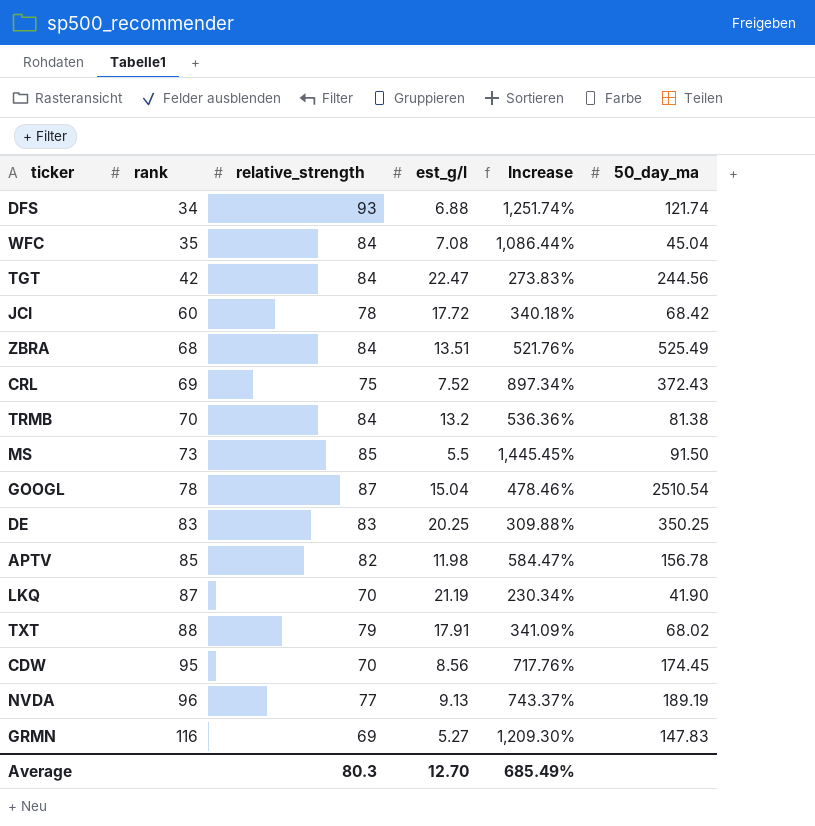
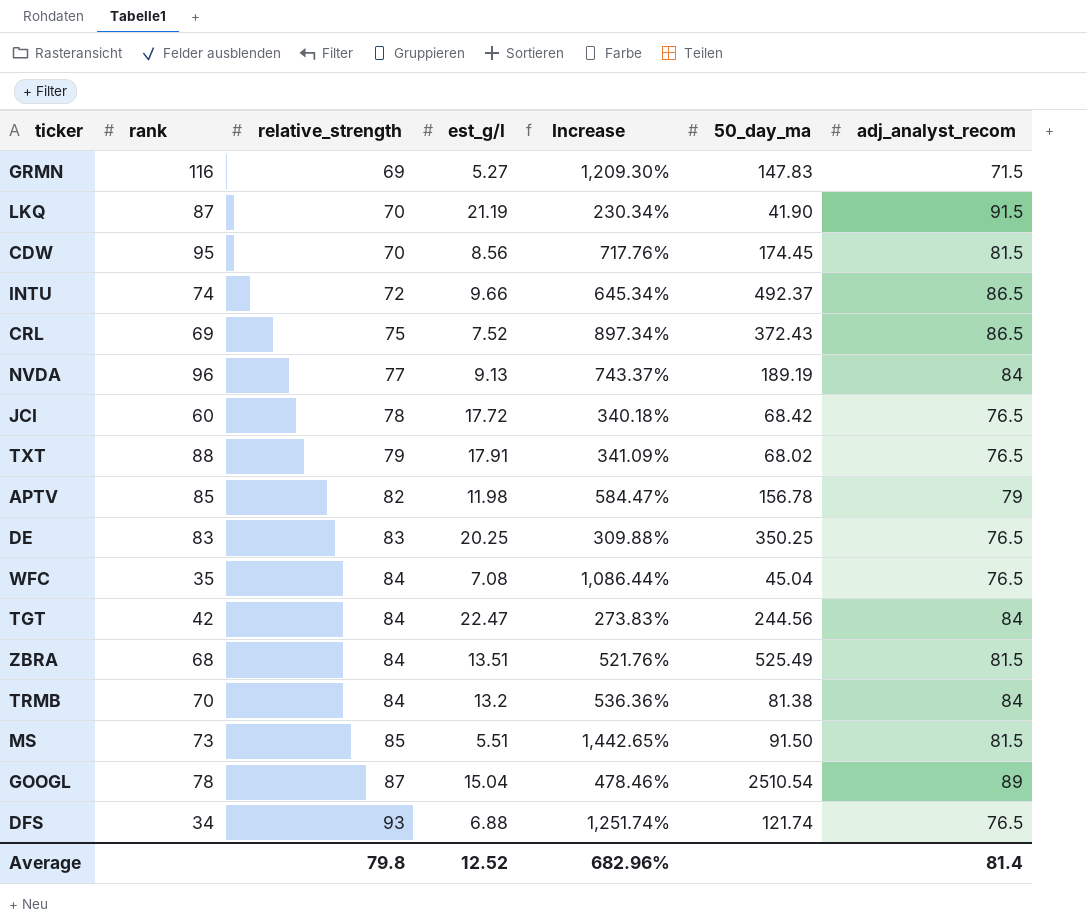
row order: rank ascending -> relative_strength ascending
column adj_analyst_recom | position: none -> 7
row INTU: none -> 74 | 72 | 9.66 | 645.34% | 492.37 | 86.5
MS | est_g/l: 5.5 -> 5.51
MS | Increase: 1,445.45% -> 1,442.65%
Average | relative_strength: 80.3 -> 79.8
Average | est_g/l: 12.70 -> 12.52
Average | Increase: 685.49% -> 682.96%

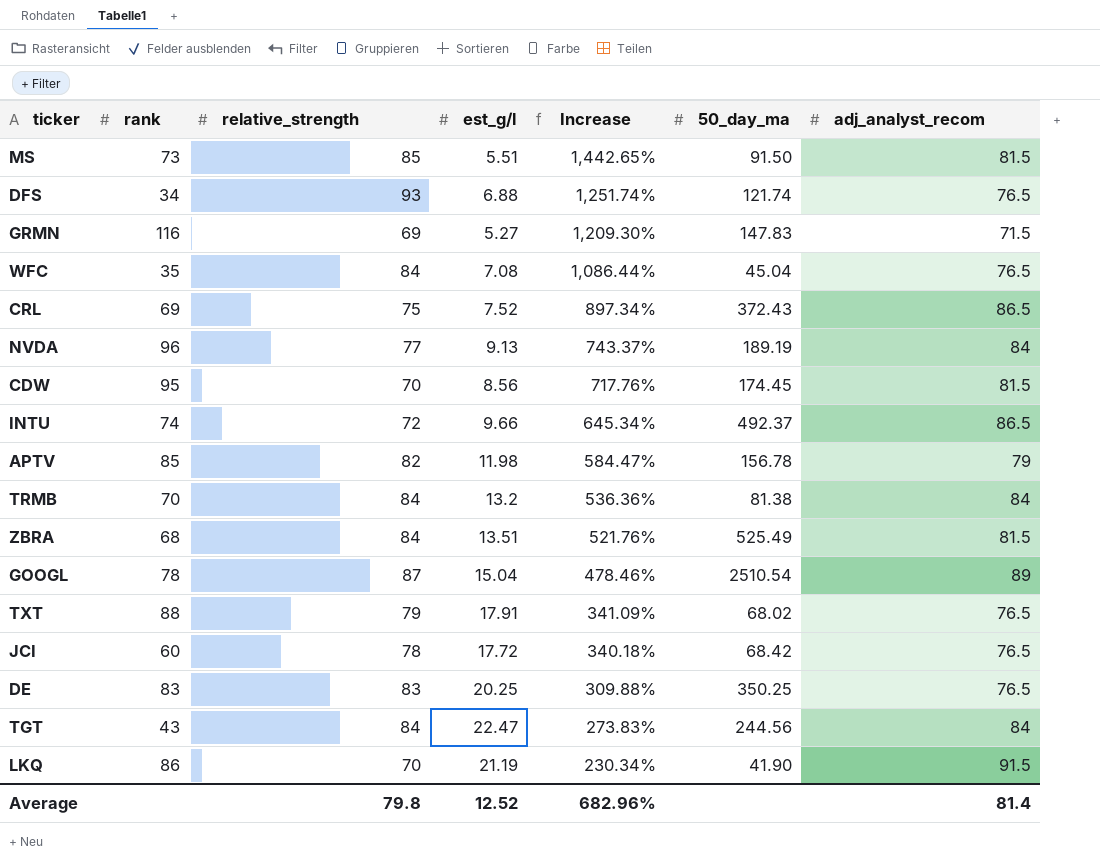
row order: relative_strength ascending -> Increase descending
TGT | rank: 42 -> 43
LKQ | rank: 87 -> 86

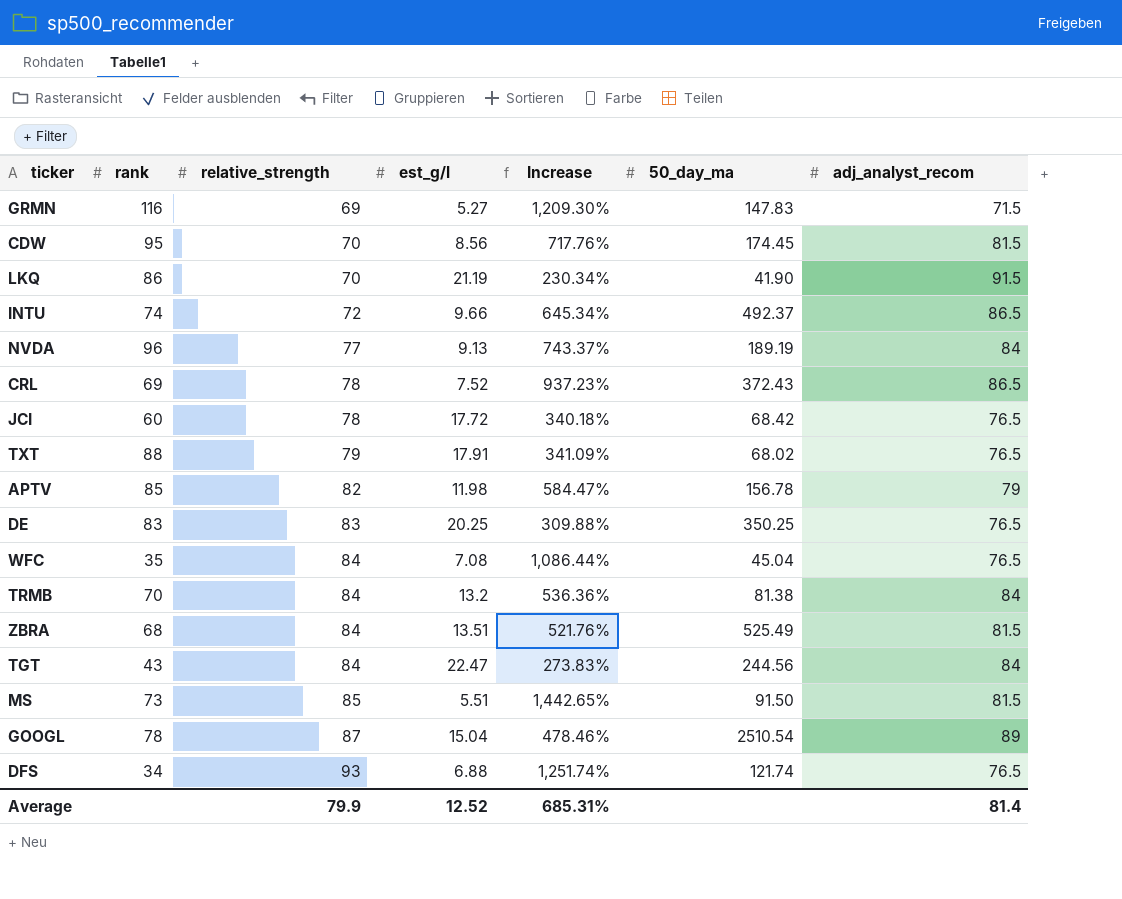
row order: Increase descending -> relative_strength ascending
CRL | relative_strength: 75 -> 78
CRL | Increase: 897.34% -> 937.23%
Average | relative_strength: 79.8 -> 79.9
Average | Increase: 682.96% -> 685.31%

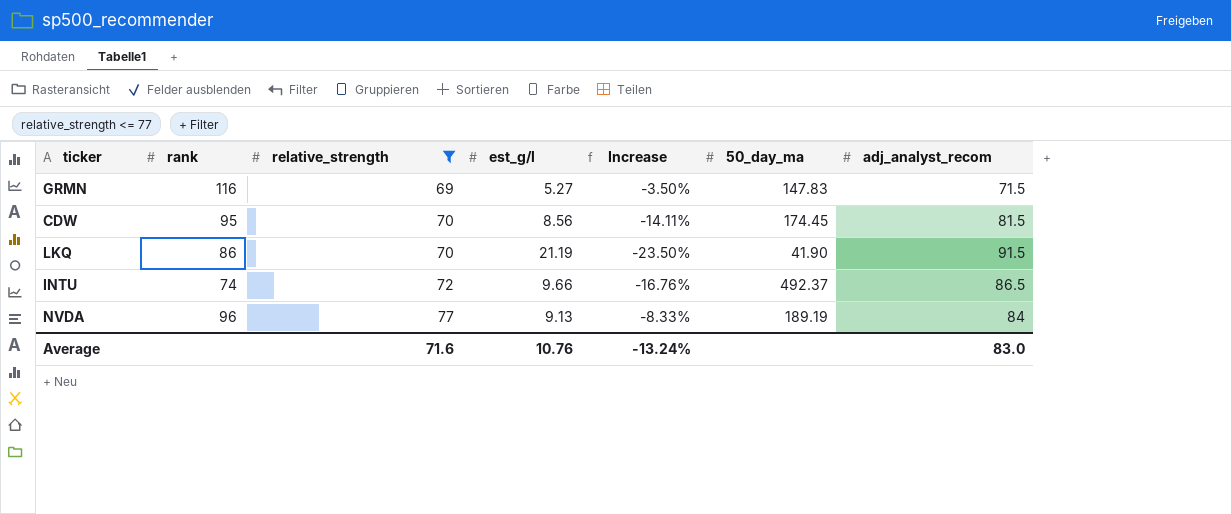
filter: none -> relative_strength <= 77
column Increase | formula: ([relative_strength] - [est_g/l]) / [est_g/l] -> ([relative_strength] - [adj_analyst_recom]) / [adj_analyst_recom]
Average | relative_strength: 79.9 -> 71.6
Average | est_g/l: 12.52 -> 10.76
Average | Increase: 685.31% -> -13.24%
Average | adj_analyst_recom: 81.4 -> 83.0

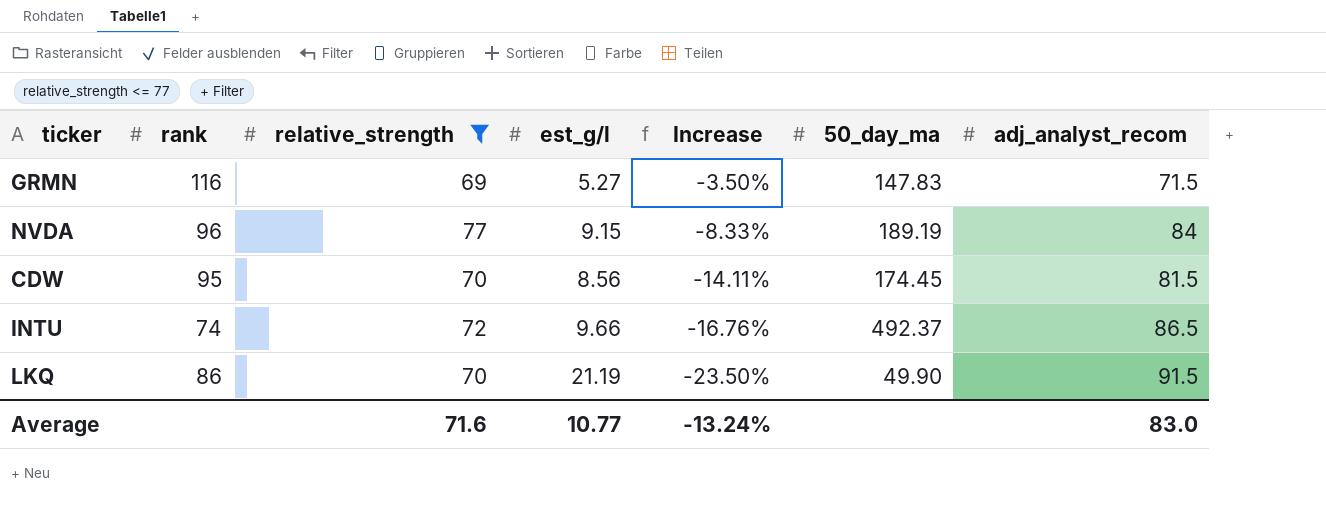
row order: relative_strength ascending -> Increase descending
NVDA | est_g/l: 9.13 -> 9.15
LKQ | 50_day_ma: 41.90 -> 49.90
Average | est_g/l: 10.76 -> 10.77

